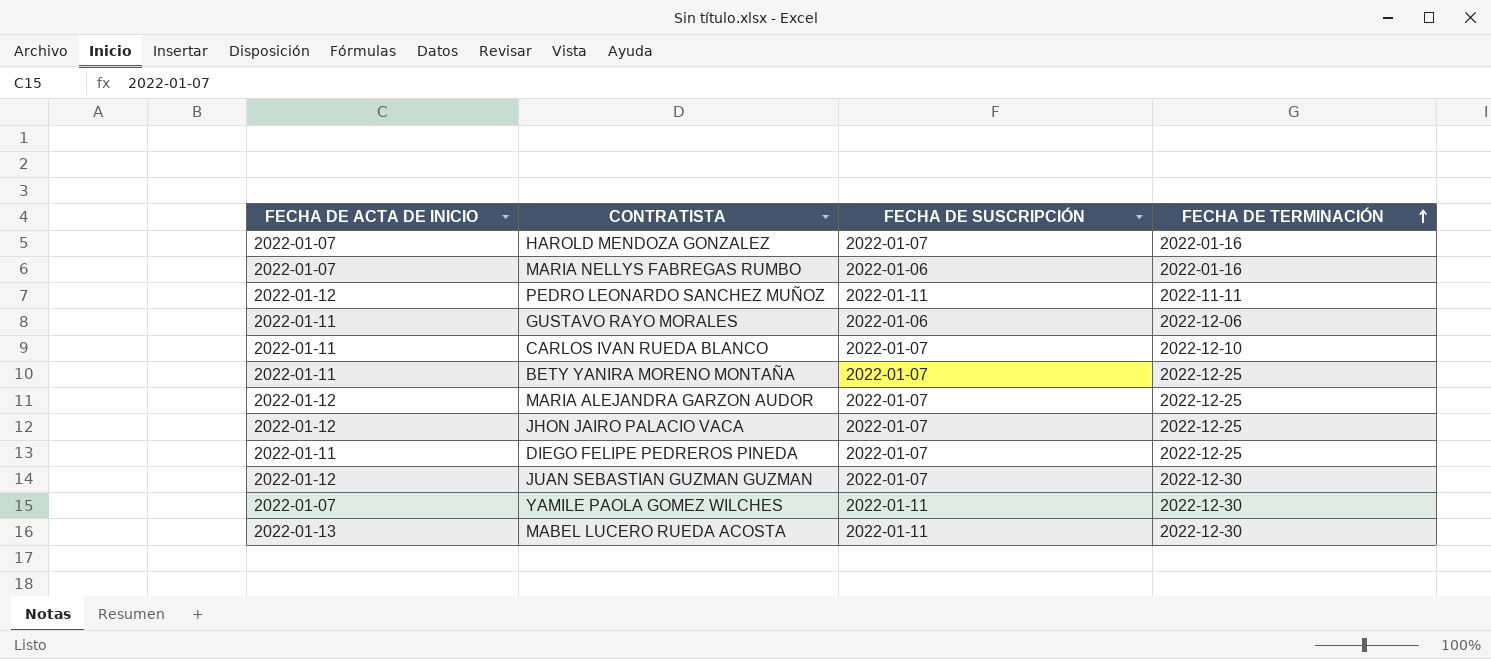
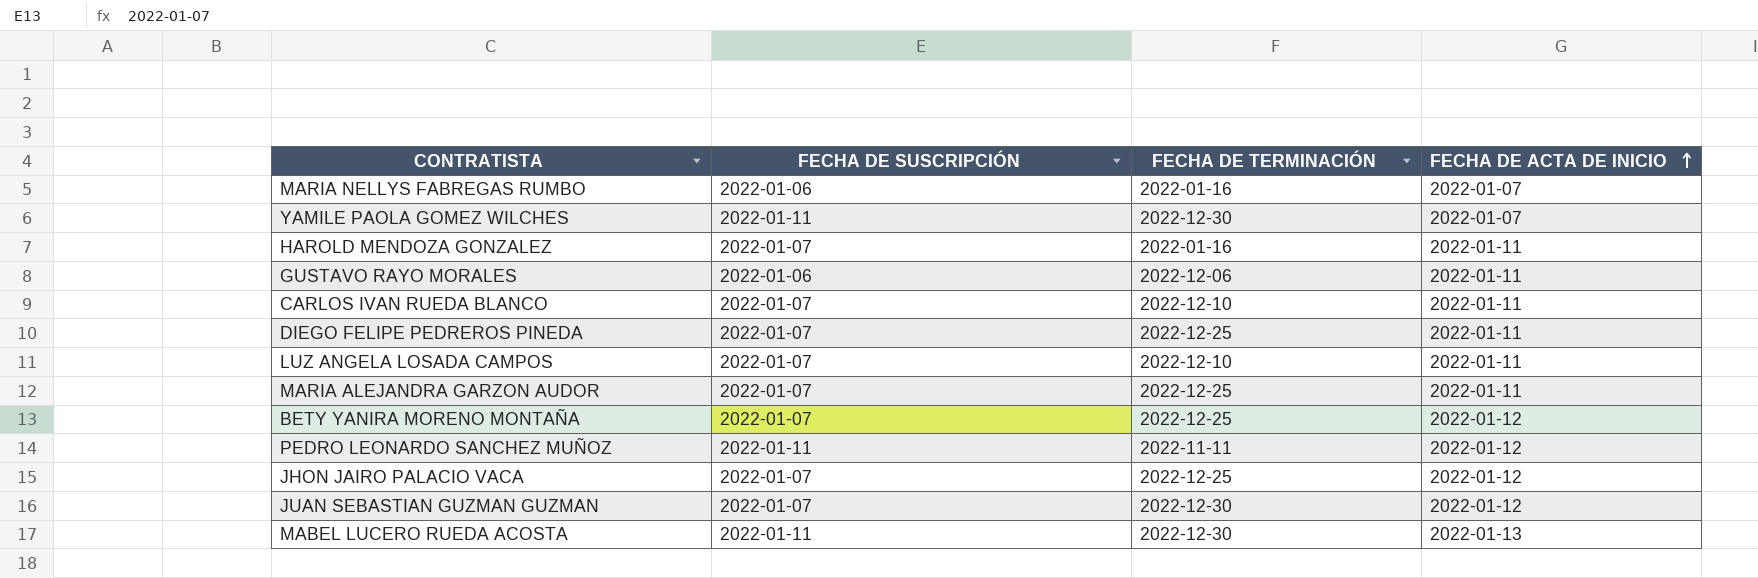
row order: FECHA DE TERMINACIÓN ascending -> FECHA DE ACTA DE INICIO ascending
column FECHA DE ACTA DE INICIO | position: 1 -> 4
HAROLD MENDOZA GONZALEZ | FECHA DE ACTA DE INICIO: 2022-01-07 -> 2022-01-11
row LUZ ANGELA LOSADA CAMPOS: none -> 2022-01-07 | 2022-12-10 | 2022-01-11
MARIA ALEJANDRA GARZON AUDOR | FECHA DE ACTA DE INICIO: 2022-01-12 -> 2022-01-11
BETY YANIRA MORENO MONTAÑA | FECHA DE ACTA DE INICIO: 2022-01-11 -> 2022-01-12

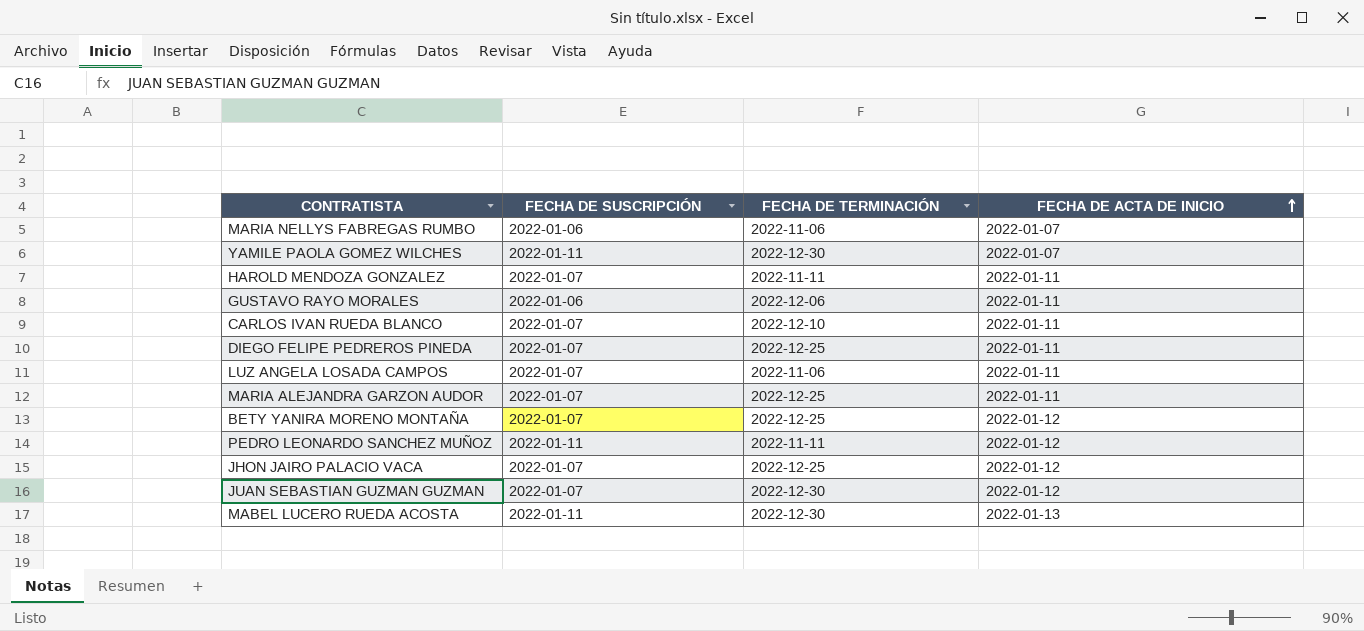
MARIA NELLYS FABREGAS RUMBO | FECHA DE TERMINACIÓN: 2022-01-16 -> 2022-11-06
HAROLD MENDOZA GONZALEZ | FECHA DE TERMINACIÓN: 2022-01-16 -> 2022-11-11
LUZ ANGELA LOSADA CAMPOS | FECHA DE TERMINACIÓN: 2022-12-10 -> 2022-11-06

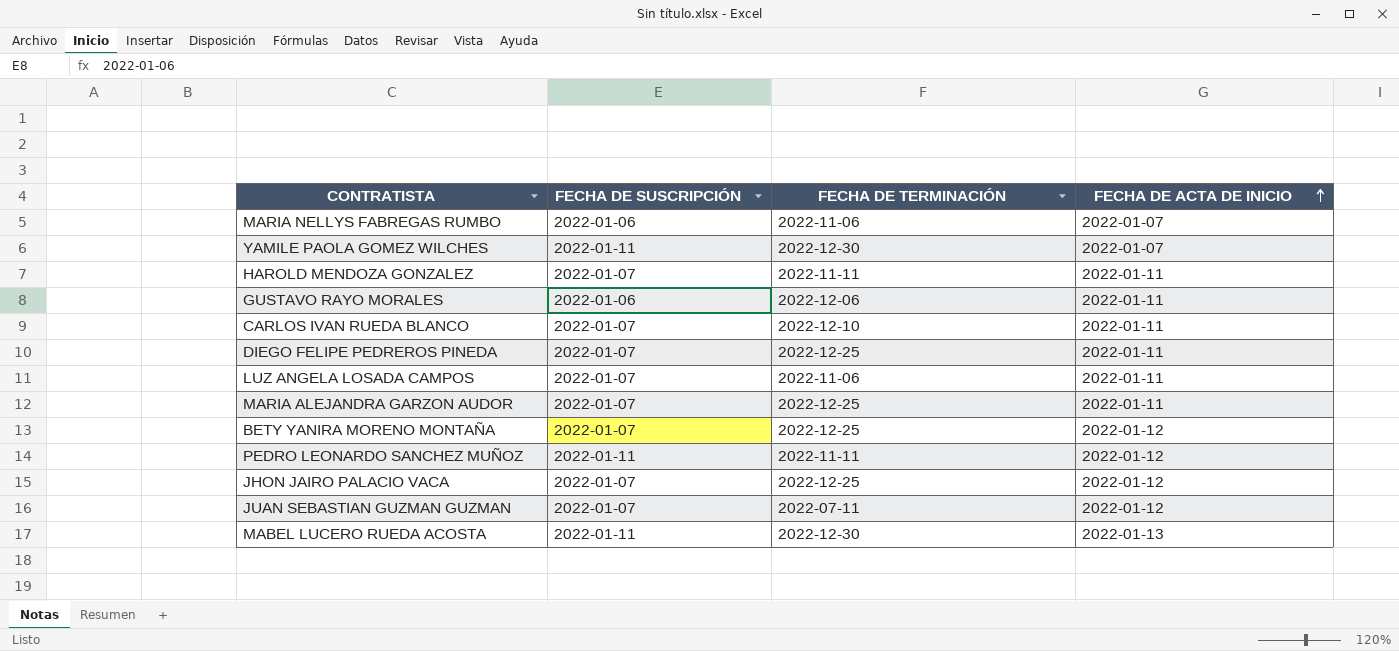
JUAN SEBASTIAN GUZMAN GUZMAN | FECHA DE TERMINACIÓN: 2022-12-30 -> 2022-07-11

